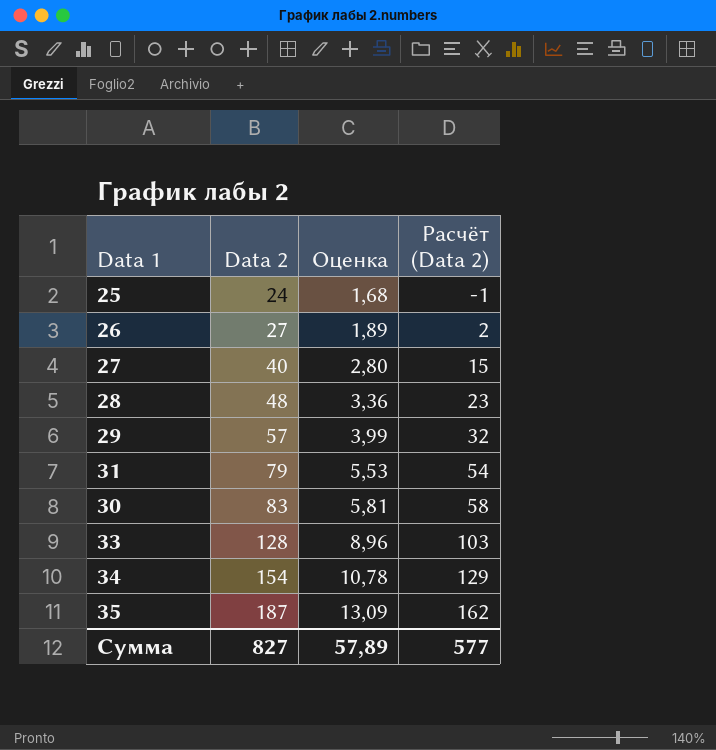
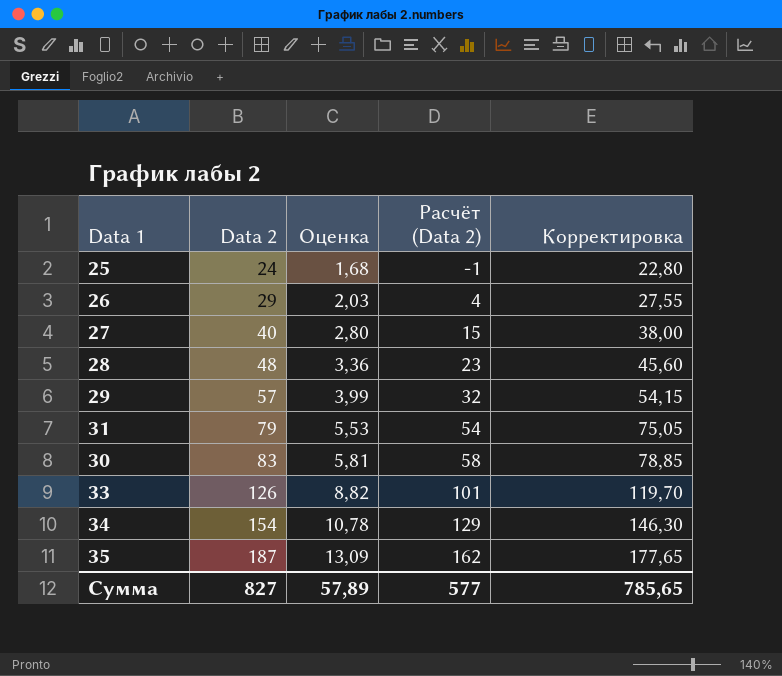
column Корректировка | formula: none -> [Data 2] * 0,95
26 | Data 2: 27 -> 29
26 | Оценка: 1,89 -> 2,03
26 | Расчёт (Data 2): 2 -> 4
33 | Data 2: 128 -> 126
33 | Оценка: 8,96 -> 8,82
33 | Расчёт (Data 2): 103 -> 101

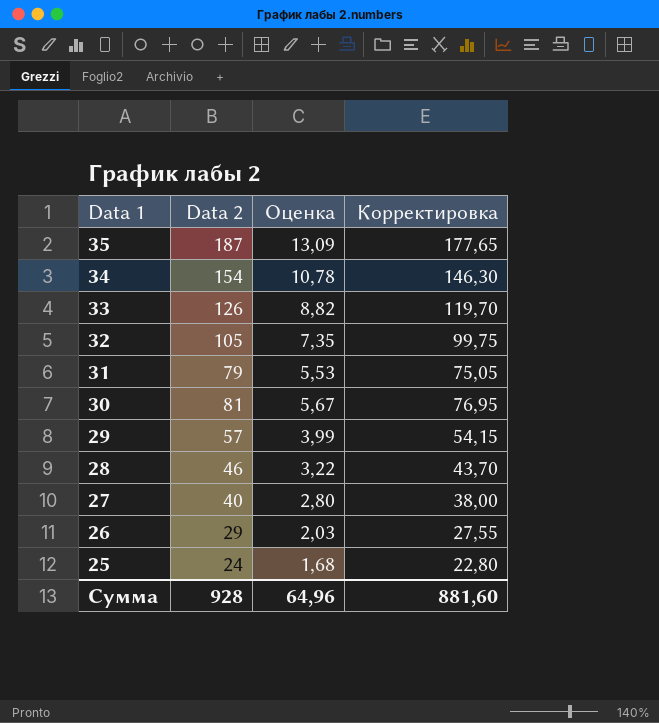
row order: Data 2 ascending -> Data 1 descending
column Расчёт (Data 2) | formula: [Data 2] - 25 -> none
row 32: none -> 105 | 7,35 | 99,75
30 | Data 2: 83 -> 81
30 | Оценка: 5,81 -> 5,67
30 | Корректировка: 78,85 -> 76,95
28 | Data 2: 48 -> 46
28 | Оценка: 3,36 -> 3,22
28 | Корректировка: 45,60 -> 43,70
Сумма | Data 2: 827 -> 928
Сумма | Оценка: 57,89 -> 64,96
Сумма | Корректировка: 785,65 -> 881,60

